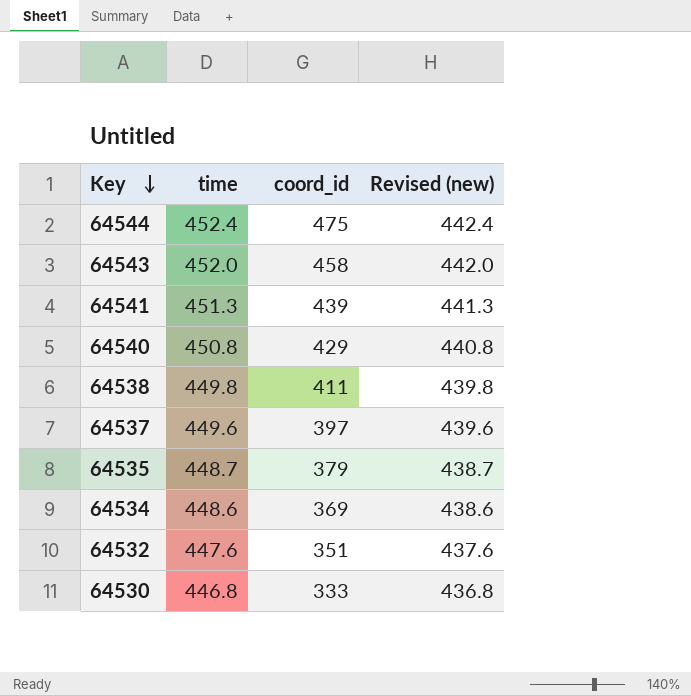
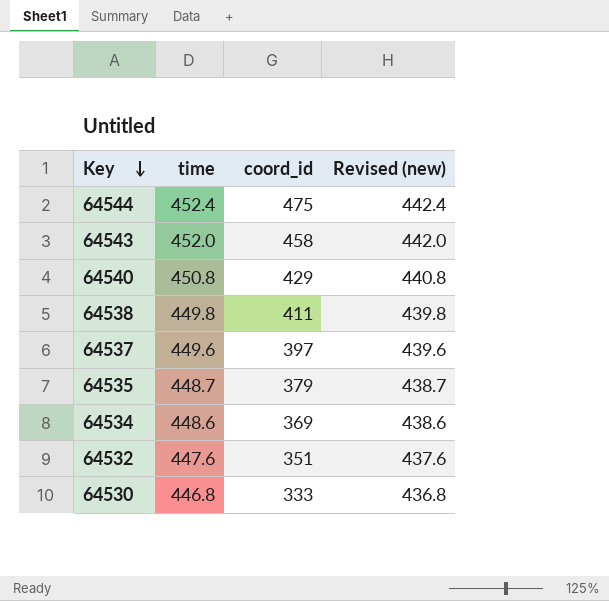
row 64541: 451.3 | 439 | 441.3 -> none

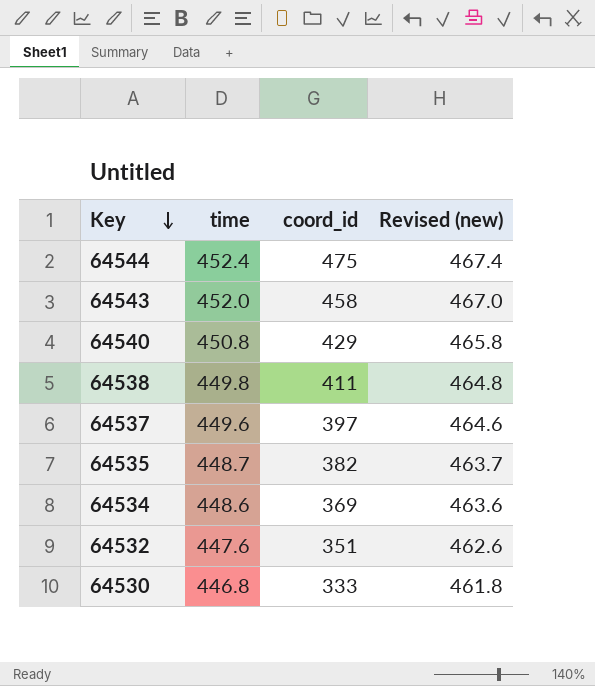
column Revised (new) | formula: [time] - 10 -> [time] + 15
64535 | coord_id: 379 -> 382

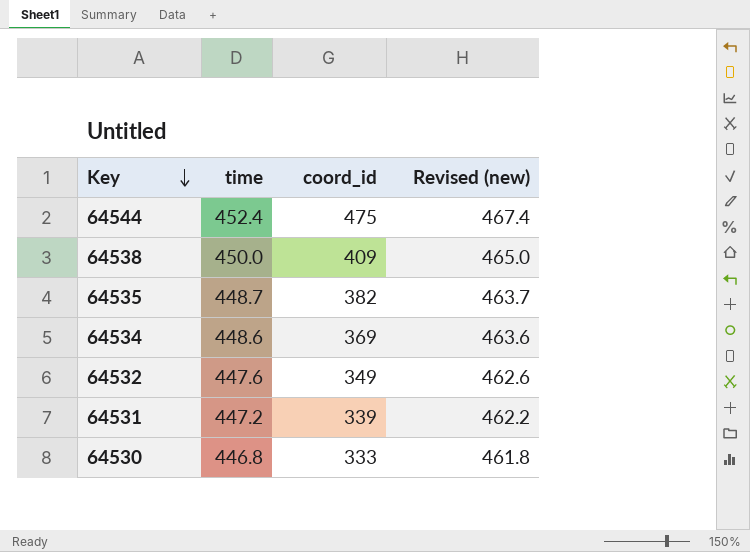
row 64543: 452.0 | 458 | 467.0 -> none
row 64540: 450.8 | 429 | 465.8 -> none
row 64537: 449.6 | 397 | 464.6 -> none
64538 | time: 449.8 -> 450.0
64538 | coord_id: 411 -> 409
64538 | Revised (new): 464.8 -> 465.0
64532 | coord_id: 351 -> 349
row 64531: none -> 447.2 | 339 | 462.2

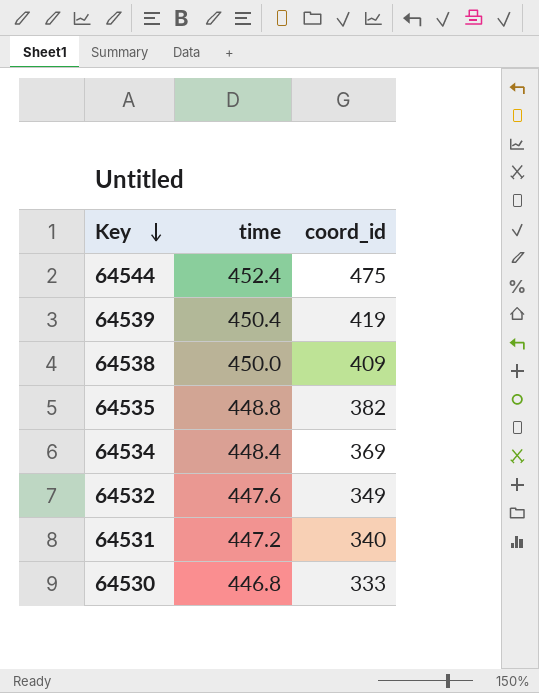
column Revised (new) | formula: [time] + 15 -> none
row 64539: none -> 450.4 | 419
64535 | time: 448.7 -> 448.8
64534 | time: 448.6 -> 448.4
64531 | coord_id: 339 -> 340

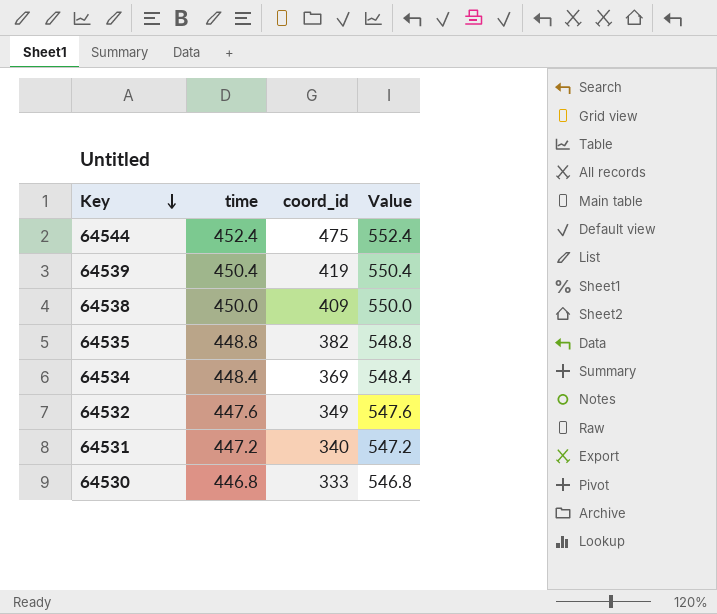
column Value | formula: none -> [time] + 100

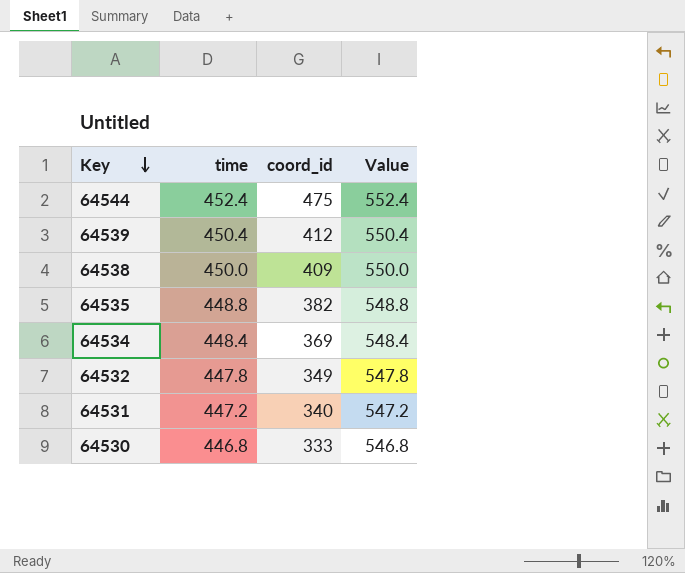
64539 | coord_id: 419 -> 412
64532 | time: 447.6 -> 447.8
64532 | Value: 547.6 -> 547.8

